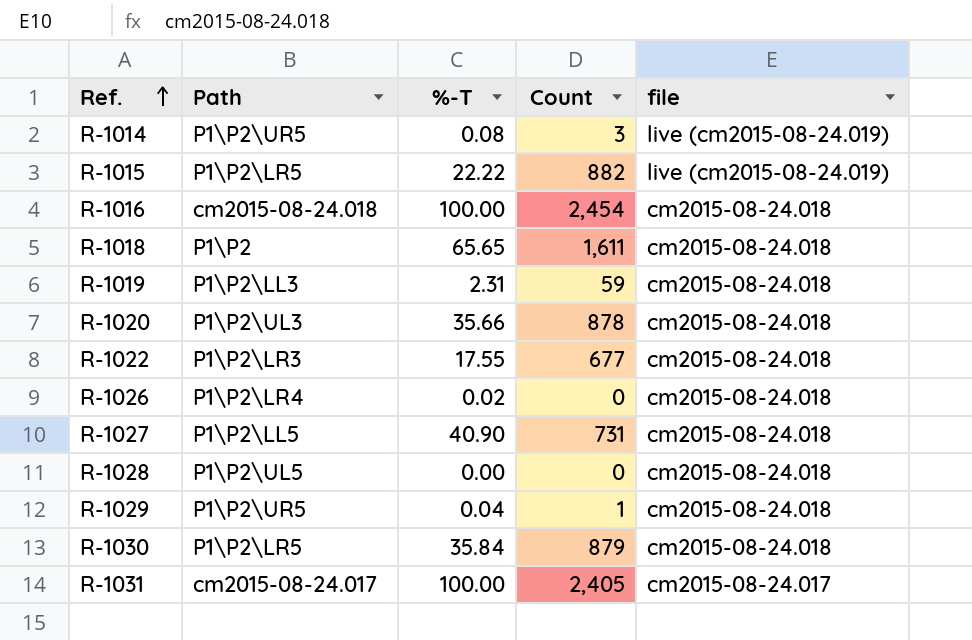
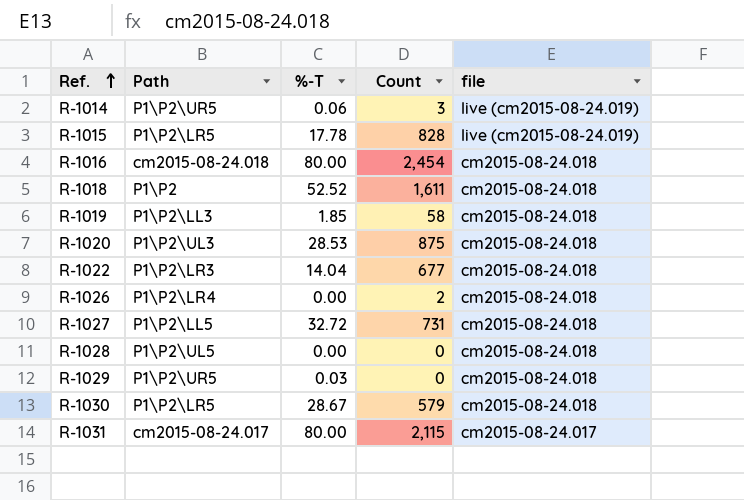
R-1014 | %-T: 0.08 -> 0.06
R-1015 | %-T: 22.22 -> 17.78
R-1015 | Count: 882 -> 828
R-1016 | %-T: 100.00 -> 80.00
R-1018 | %-T: 65.65 -> 52.52
R-1019 | %-T: 2.31 -> 1.85
R-1019 | Count: 59 -> 58
R-1020 | %-T: 35.66 -> 28.53
R-1020 | Count: 878 -> 875
R-1022 | %-T: 17.55 -> 14.04
R-1026 | %-T: 0.02 -> 0.00
R-1026 | Count: 0 -> 2
R-1027 | %-T: 40.90 -> 32.72
R-1029 | %-T: 0.04 -> 0.03
R-1029 | Count: 1 -> 0
R-1030 | %-T: 35.84 -> 28.67
R-1030 | Count: 879 -> 579
R-1031 | %-T: 100.00 -> 80.00
R-1031 | Count: 2,405 -> 2,115

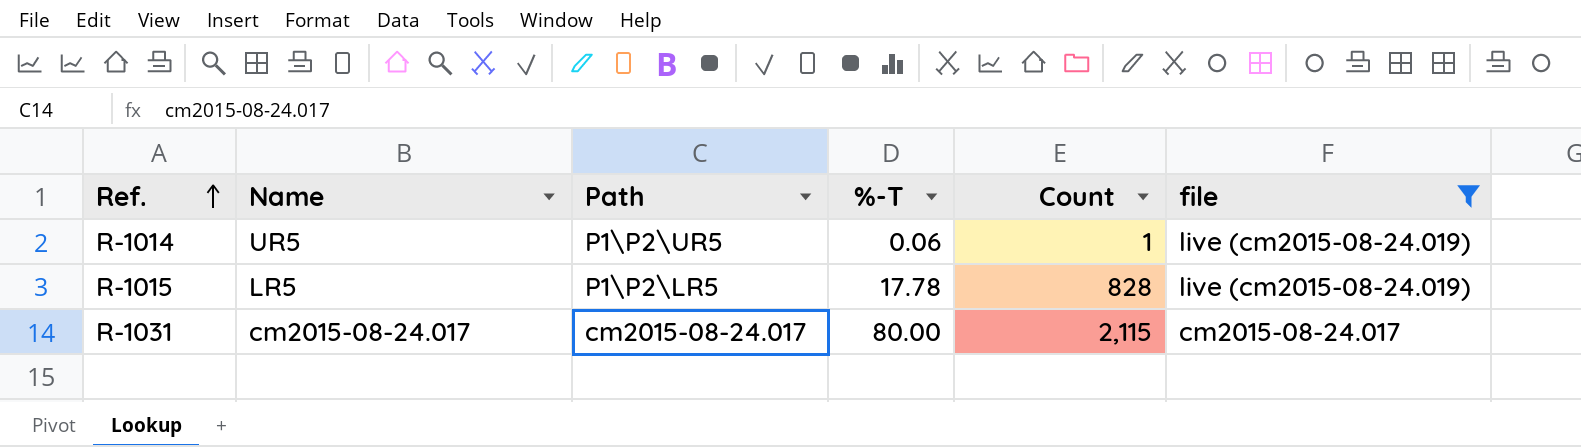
filter: none -> file != cm2015-08-24.018
column Name | position: none -> 2
R-1014 | Count: 3 -> 1

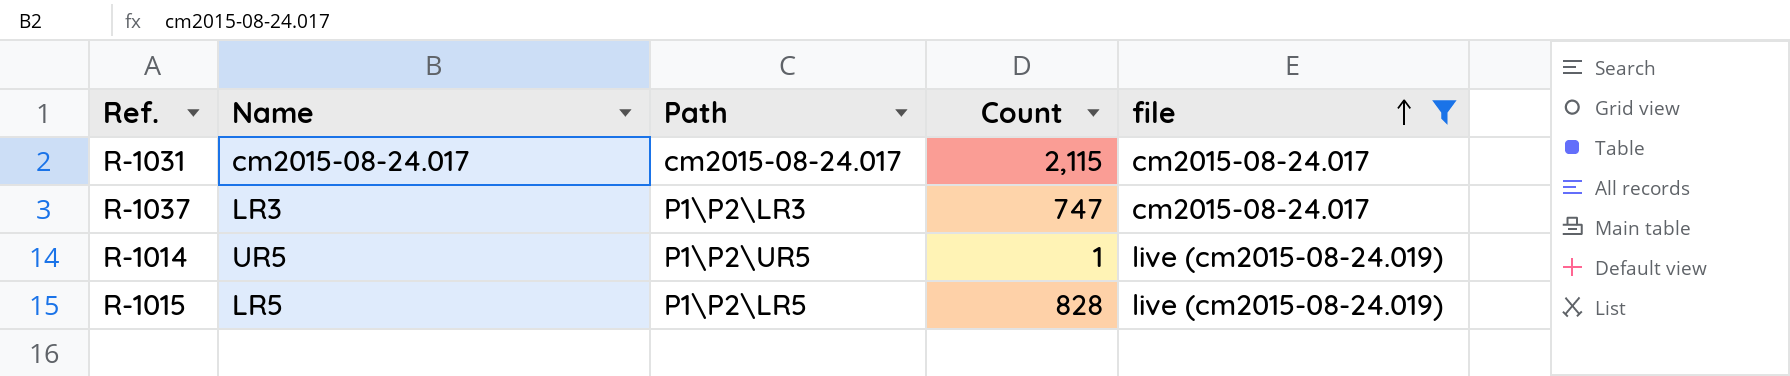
row order: Ref. ascending -> file ascending
column %-T | position: 4 -> none
row R-1037: none -> LR3 | P1\P2\LR3 | 747 | cm2015-08-24.017

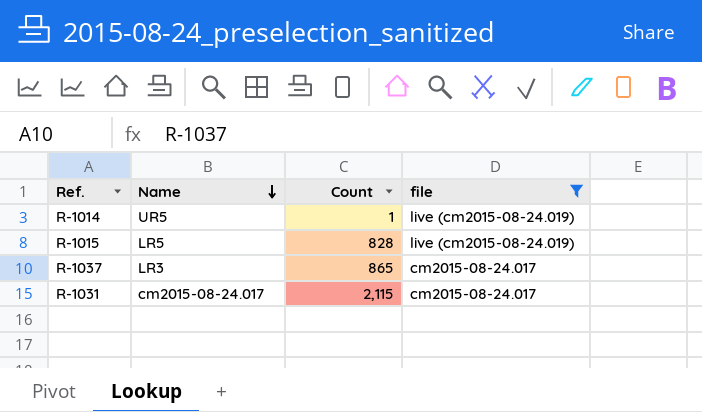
row order: file ascending -> Name descending
column Path | position: 3 -> none
R-1037 | Count: 747 -> 865

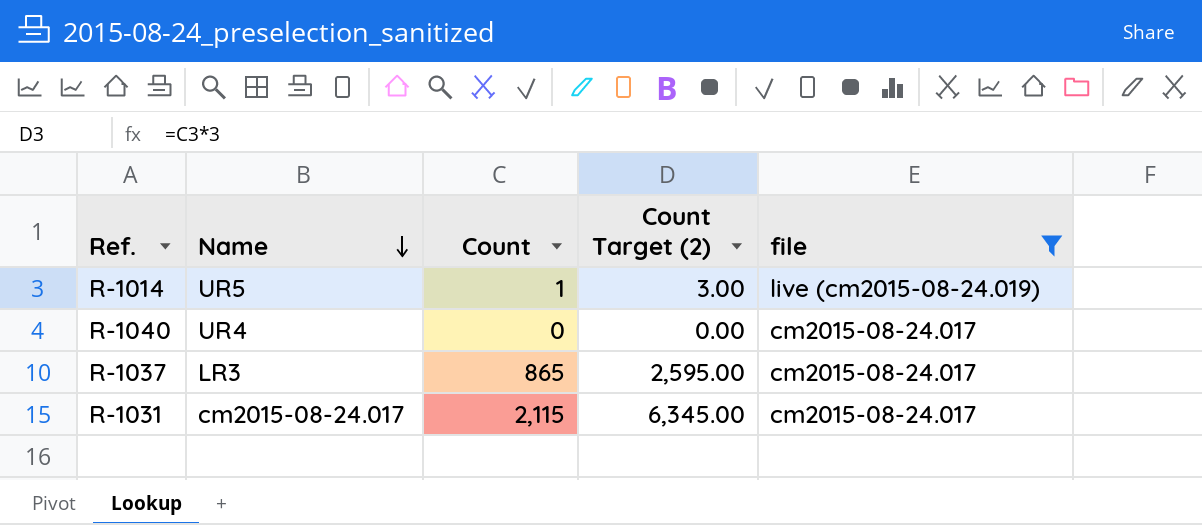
column Count Target (2) | formula: none -> [Count] * 3
row R-1015: LR5 | 828 | live (cm2015-08-24.019) -> none
row R-1040: none -> UR4 | 0 | 0.00 | cm2015-08-24.017

